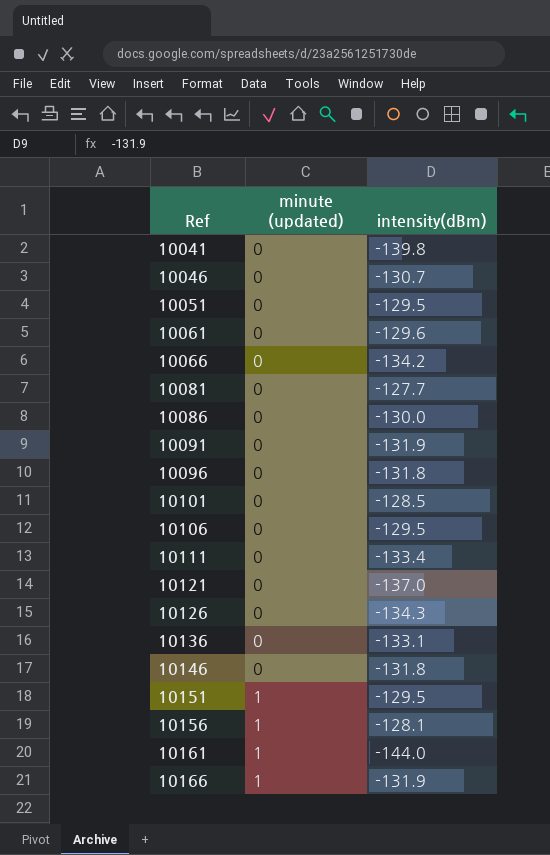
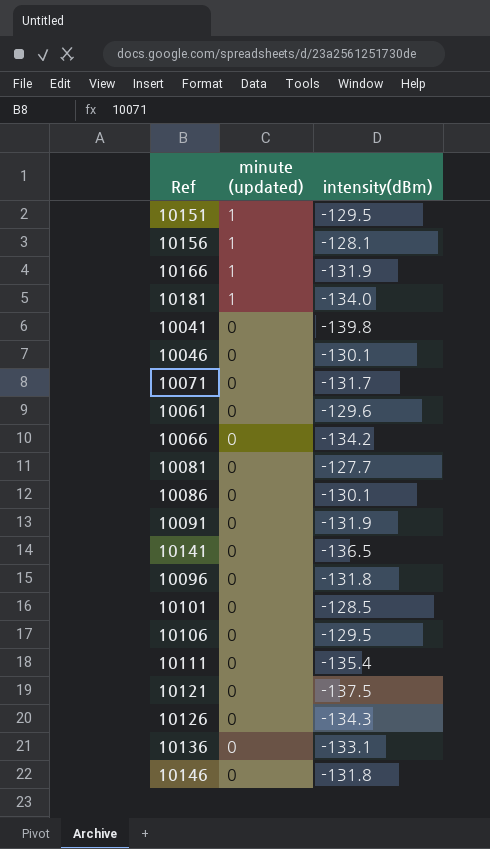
row order: Ref ascending -> minute (updated) descending
row 10051: 0 | -129.5 -> none
row 10161: 1 | -144.0 -> none
row 10181: none -> 1 | -134.0
10046 | intensity(dBm): -130.7 -> -130.1
row 10071: none -> 0 | -131.7
10086 | intensity(dBm): -130.0 -> -130.1
row 10141: none -> 0 | -136.5
10111 | intensity(dBm): -133.4 -> -135.4
10121 | intensity(dBm): -137.0 -> -137.5

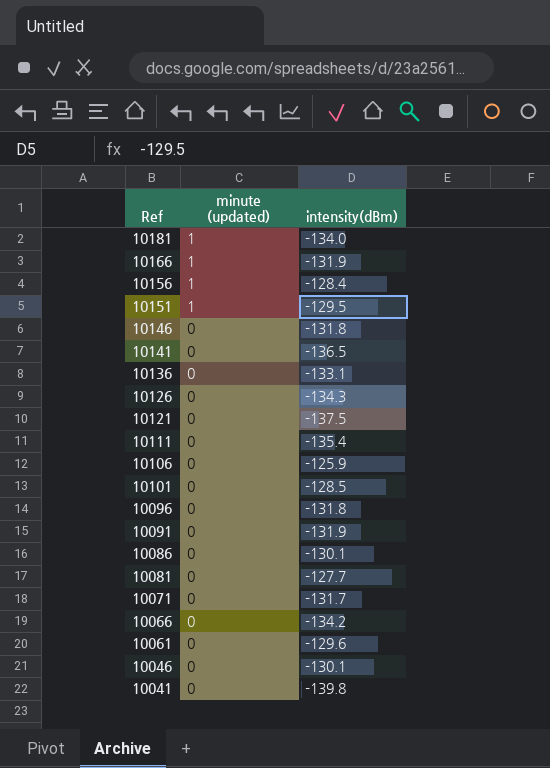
row order: minute (updated) descending -> Ref descending
10156 | intensity(dBm): -128.1 -> -128.4
10106 | intensity(dBm): -129.5 -> -125.9

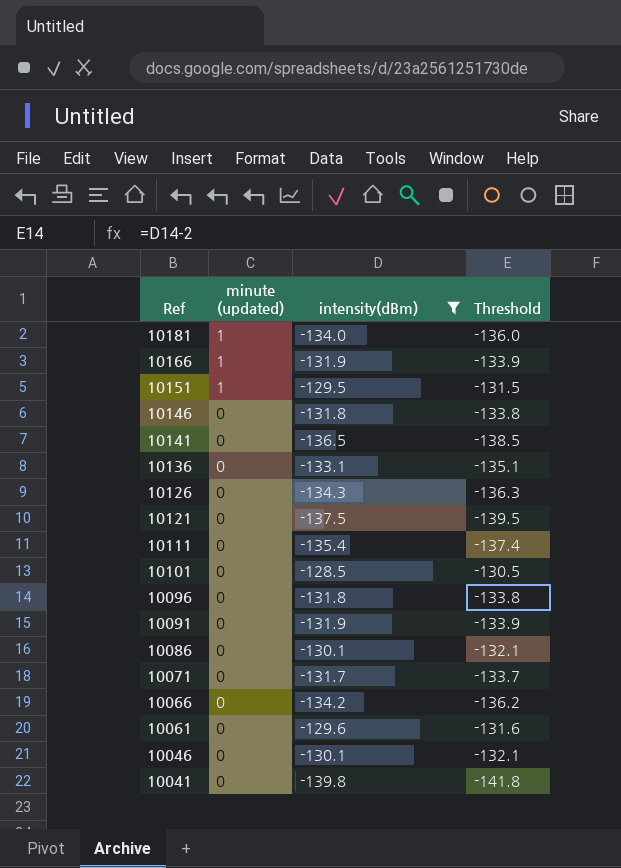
filter: none -> intensity(dBm) <= -128.5
column Threshold | formula: none -> [intensity(dBm)] - 2

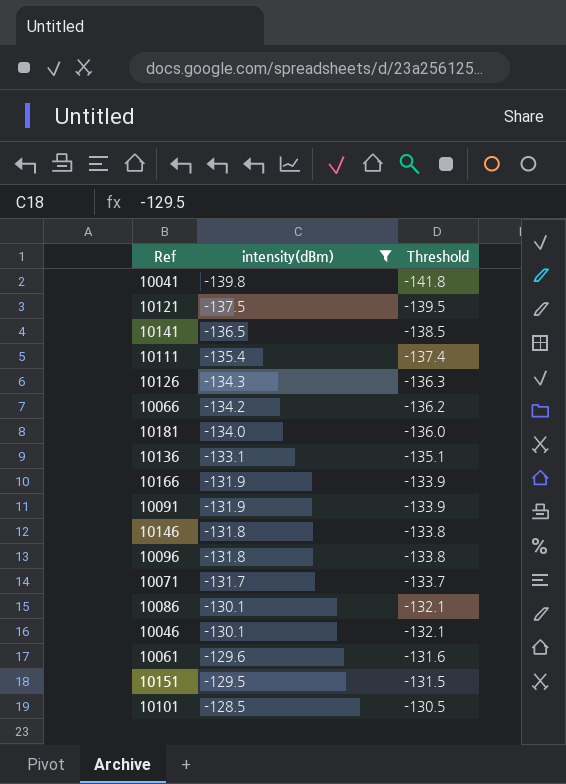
row order: Ref descending -> intensity(dBm) ascending
column minute (updated) | position: 2 -> none

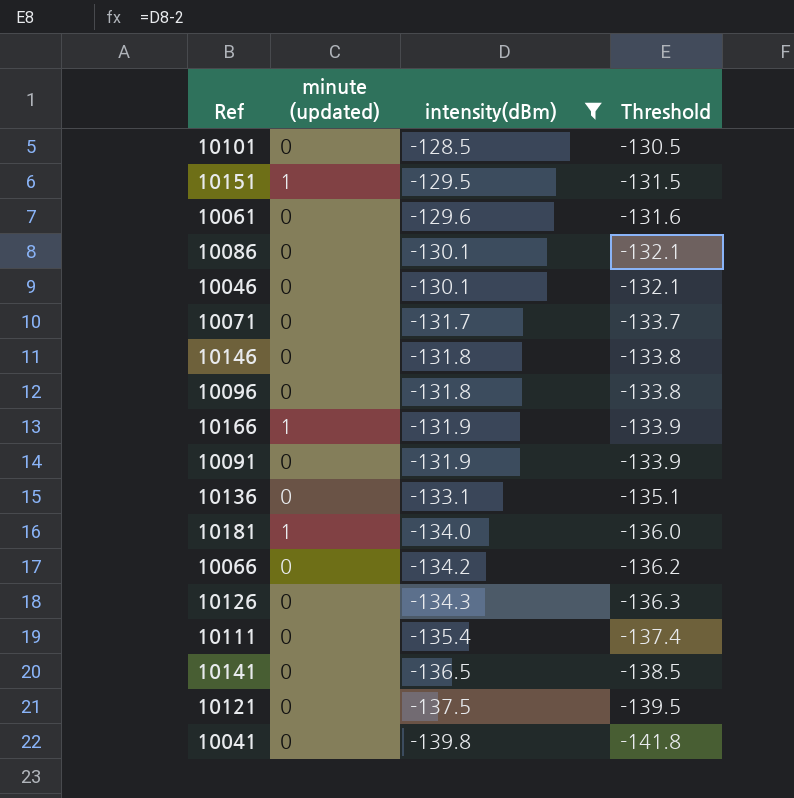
row order: intensity(dBm) ascending -> intensity(dBm) descending
column minute (updated) | position: none -> 2

